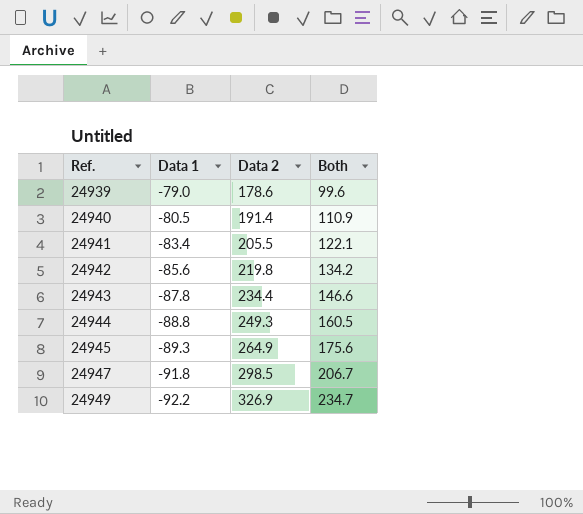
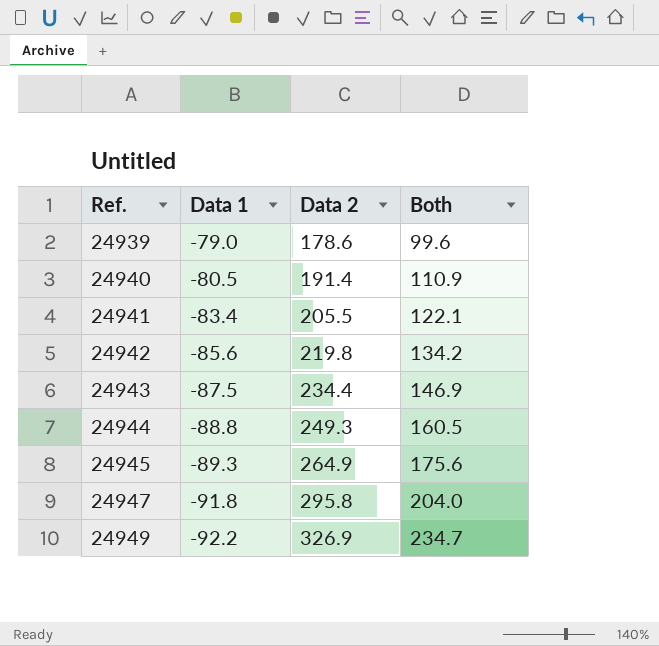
24943 | Data 1: -87.8 -> -87.5
24943 | Both: 146.6 -> 146.9
24947 | Data 2: 298.5 -> 295.8
24947 | Both: 206.7 -> 204.0

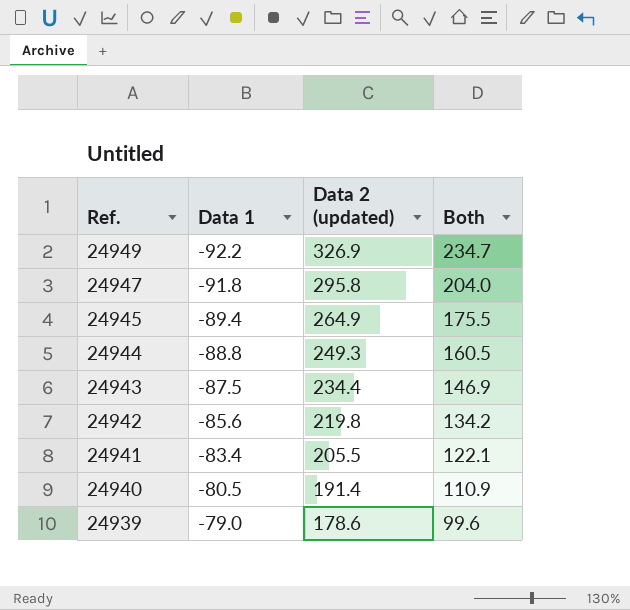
row order: Ref. ascending -> Ref. descending
column name: Data 2 -> Data 2 (updated)
24945 | Data 1: -89.3 -> -89.4
24945 | Both: 175.6 -> 175.5

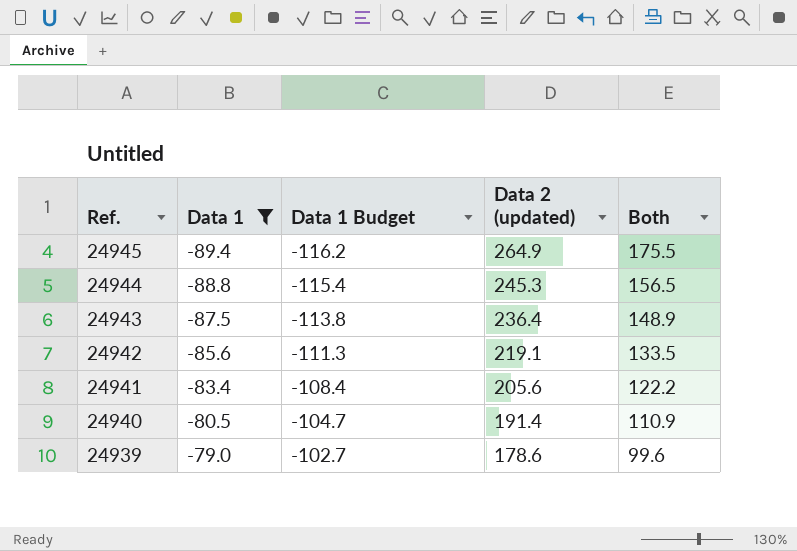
filter: none -> Data 1 >= -89.4
column Data 1 Budget | formula: none -> [Data 1] * 1.3
24944 | Data 2 (updated): 249.3 -> 245.3
24944 | Both: 160.5 -> 156.5
24943 | Data 2 (updated): 234.4 -> 236.4
24943 | Both: 146.9 -> 148.9
24942 | Data 2 (updated): 219.8 -> 219.1
24942 | Both: 134.2 -> 133.5
24941 | Data 2 (updated): 205.5 -> 205.6
24941 | Both: 122.1 -> 122.2

